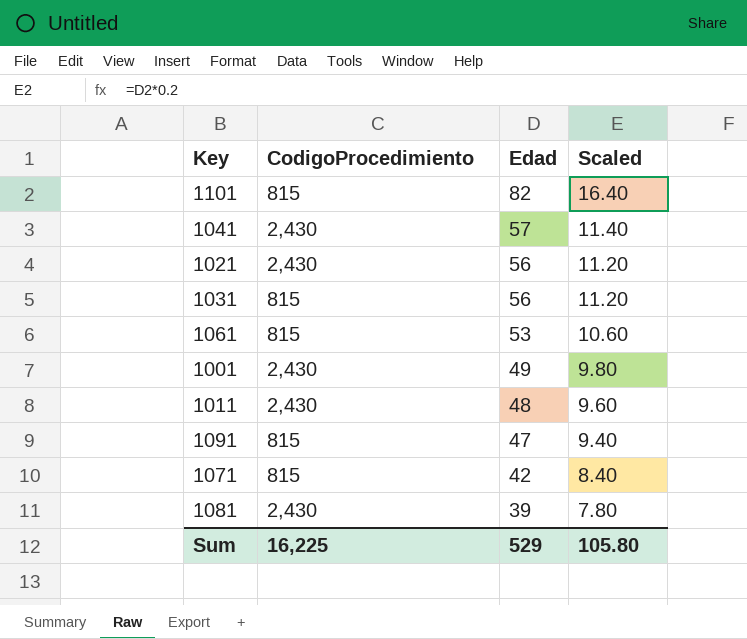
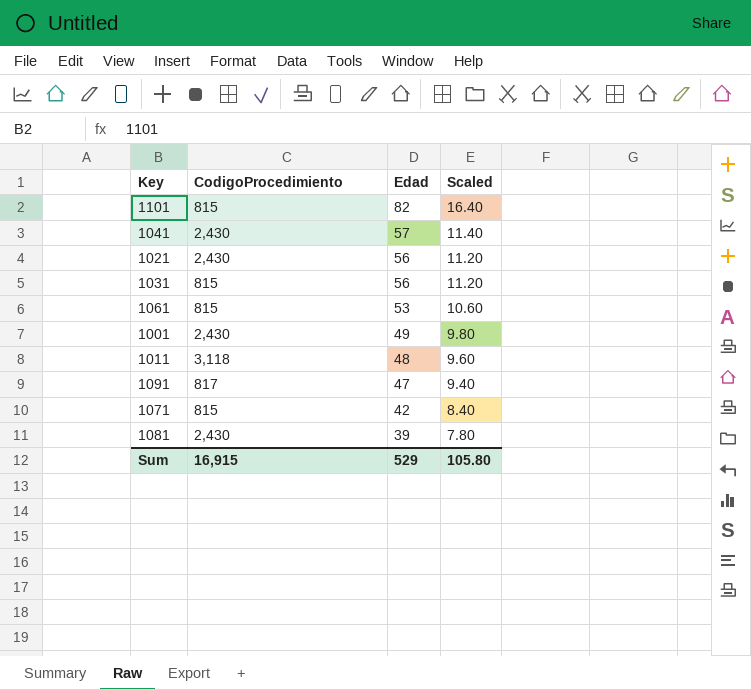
1011 | CodigoProcedimiento: 2,430 -> 3,118
1091 | CodigoProcedimiento: 815 -> 817
Sum | CodigoProcedimiento: 16,225 -> 16,915

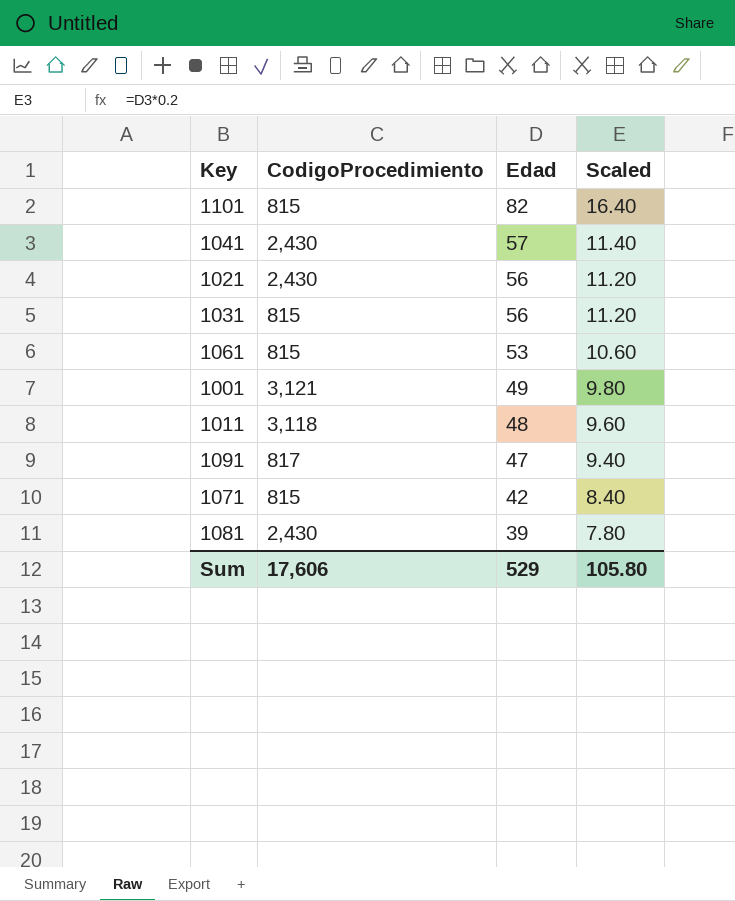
1001 | CodigoProcedimiento: 2,430 -> 3,121
Sum | CodigoProcedimiento: 16,915 -> 17,606

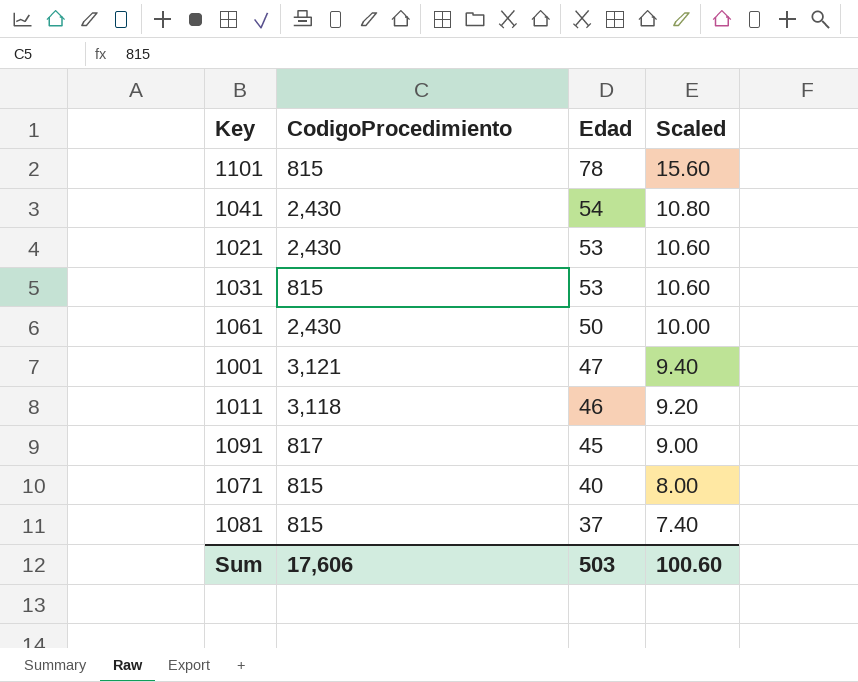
1101 | Edad: 82 -> 78
1101 | Scaled: 16.40 -> 15.60
1041 | Edad: 57 -> 54
1041 | Scaled: 11.40 -> 10.80
1021 | Edad: 56 -> 53
1021 | Scaled: 11.20 -> 10.60
1031 | Edad: 56 -> 53
1031 | Scaled: 11.20 -> 10.60
1061 | CodigoProcedimiento: 815 -> 2,430
1061 | Edad: 53 -> 50
1061 | Scaled: 10.60 -> 10.00
1001 | Edad: 49 -> 47
1001 | Scaled: 9.80 -> 9.40
1011 | Edad: 48 -> 46
1011 | Scaled: 9.60 -> 9.20
1091 | Edad: 47 -> 45
1091 | Scaled: 9.40 -> 9.00
1071 | Edad: 42 -> 40
1071 | Scaled: 8.40 -> 8.00
1081 | CodigoProcedimiento: 2,430 -> 815
1081 | Edad: 39 -> 37
1081 | Scaled: 7.80 -> 7.40
Sum | Edad: 529 -> 503
Sum | Scaled: 105.80 -> 100.60

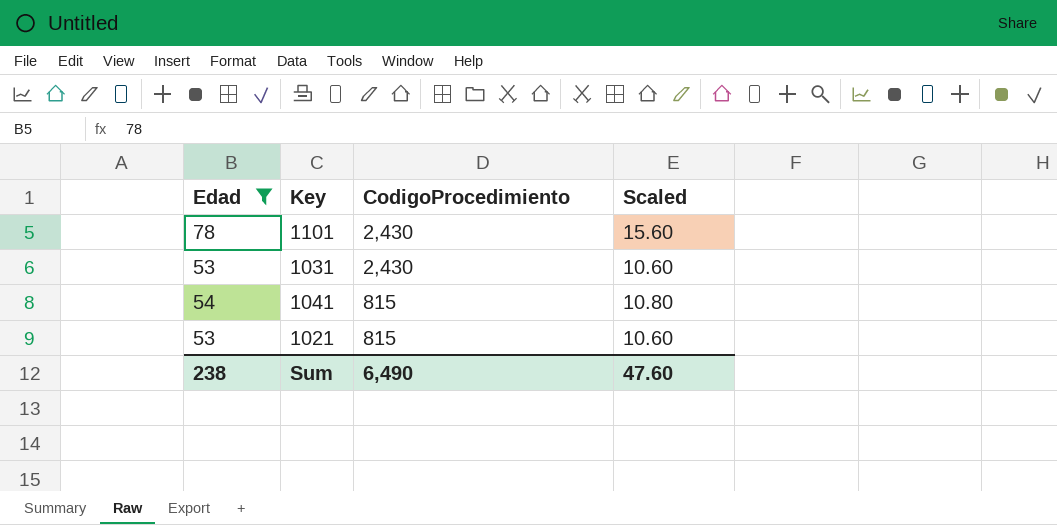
filter: none -> Edad >= 53
row order: Edad descending -> CodigoProcedimiento descending
column Edad | position: 3 -> 1
1101 | CodigoProcedimiento: 815 -> 2,430
1031 | CodigoProcedimiento: 815 -> 2,430
1041 | CodigoProcedimiento: 2,430 -> 815
1021 | CodigoProcedimiento: 2,430 -> 815
Sum | Edad: 503 -> 238
Sum | CodigoProcedimiento: 17,606 -> 6,490
Sum | Scaled: 100.60 -> 47.60

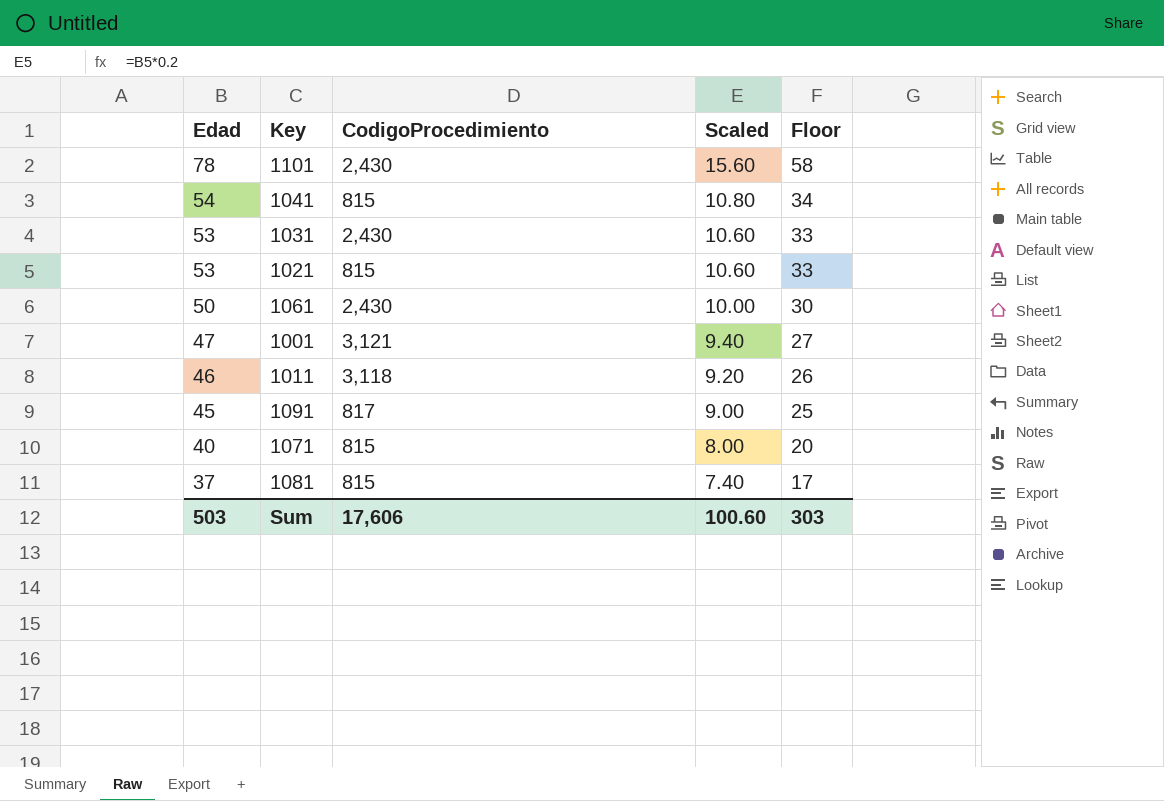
filter: Edad >= 53 -> none
row order: CodigoProcedimiento descending -> Edad descending
column Floor | formula: none -> [Edad] - 20
Sum | Edad: 238 -> 503
Sum | CodigoProcedimiento: 6,490 -> 17,606
Sum | Scaled: 47.60 -> 100.60

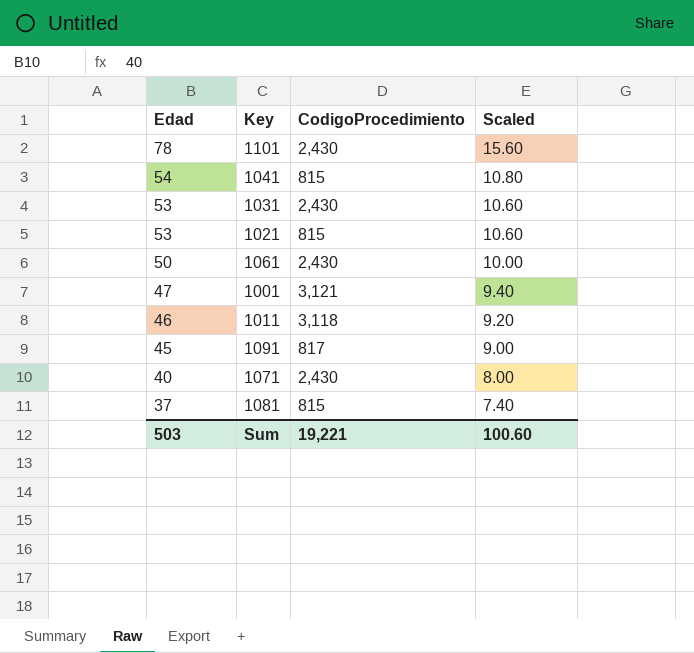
column Floor | formula: [Edad] - 20 -> none
1071 | CodigoProcedimiento: 815 -> 2,430
Sum | CodigoProcedimiento: 17,606 -> 19,221

